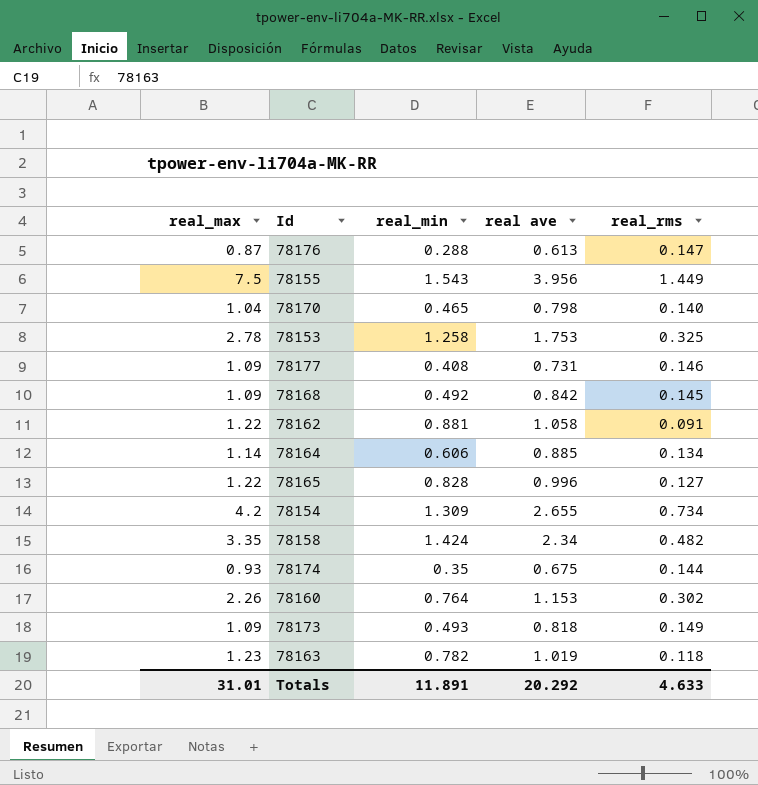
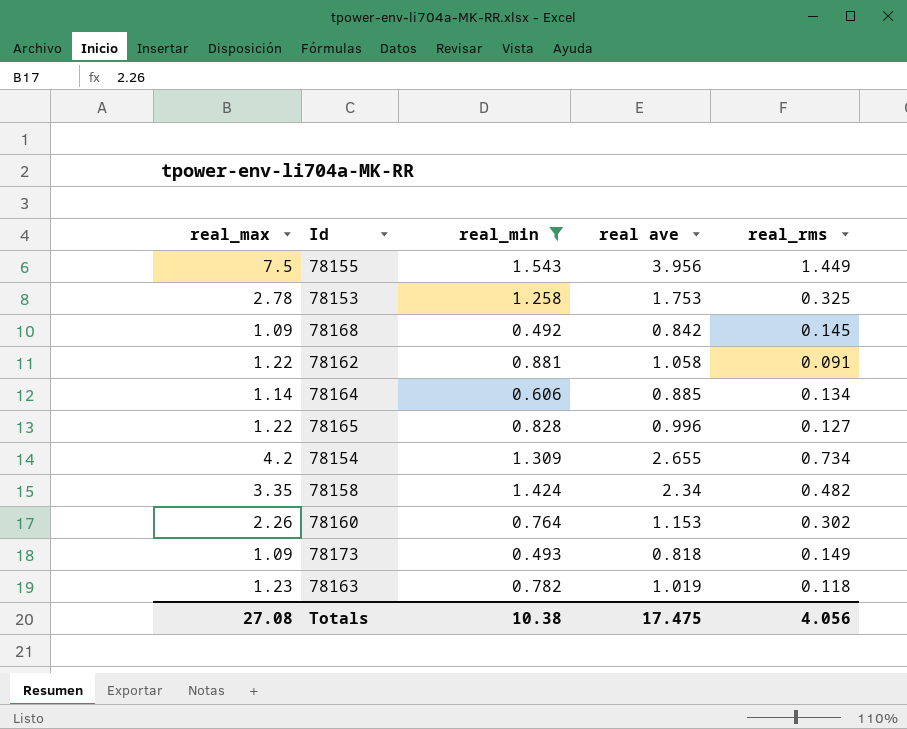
filter: none -> real_min >= 0.492
Totals | real_max: 31.01 -> 27.08
Totals | real_min: 11.891 -> 10.38
Totals | real ave: 20.292 -> 17.475
Totals | real_rms: 4.633 -> 4.056

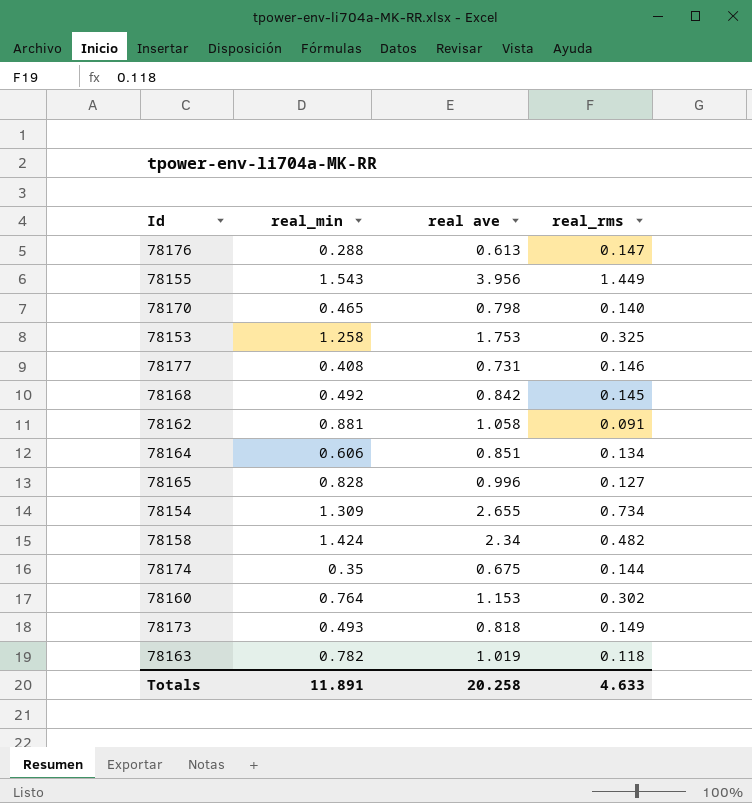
filter: real_min >= 0.492 -> none
column real_max | position: 1 -> none
78164 | real ave: 0.885 -> 0.851
Totals | real_min: 10.38 -> 11.891
Totals | real ave: 17.475 -> 20.258
Totals | real_rms: 4.056 -> 4.633

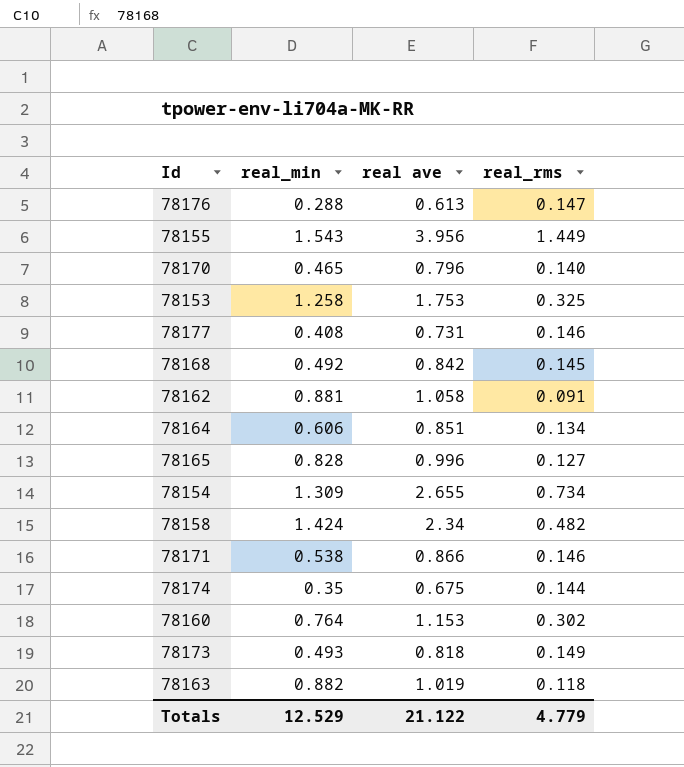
78170 | real ave: 0.798 -> 0.796
row 78171: none -> 0.538 | 0.866 | 0.146
78163 | real_min: 0.782 -> 0.882
Totals | real_min: 11.891 -> 12.529
Totals | real ave: 20.258 -> 21.122
Totals | real_rms: 4.633 -> 4.779

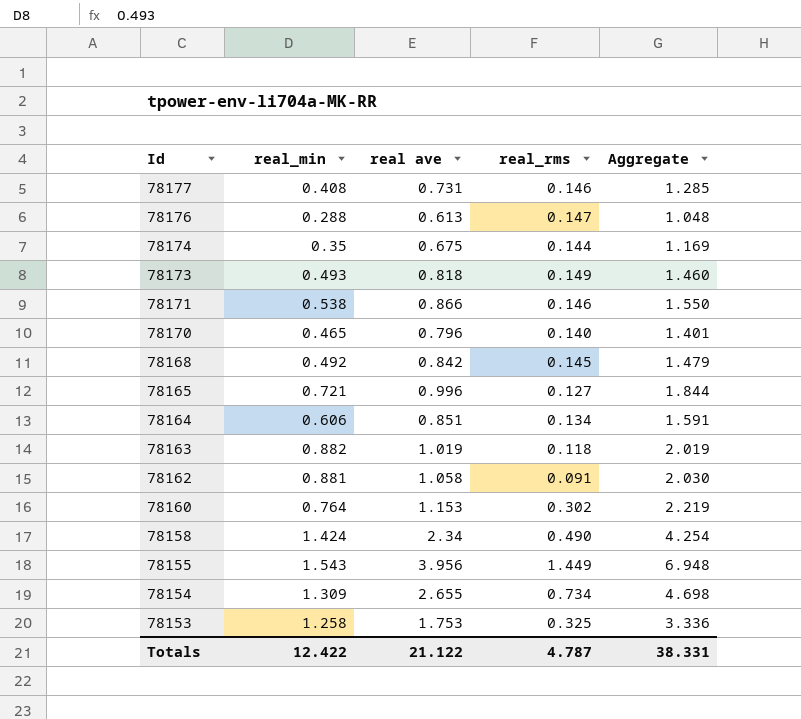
row order: none -> Id descending
column Aggregate | formula: none -> [real_min] + [real ave] + [real_rms]
78165 | real_min: 0.828 -> 0.721
78158 | real_rms: 0.482 -> 0.490
Totals | real_min: 12.529 -> 12.422
Totals | real_rms: 4.779 -> 4.787

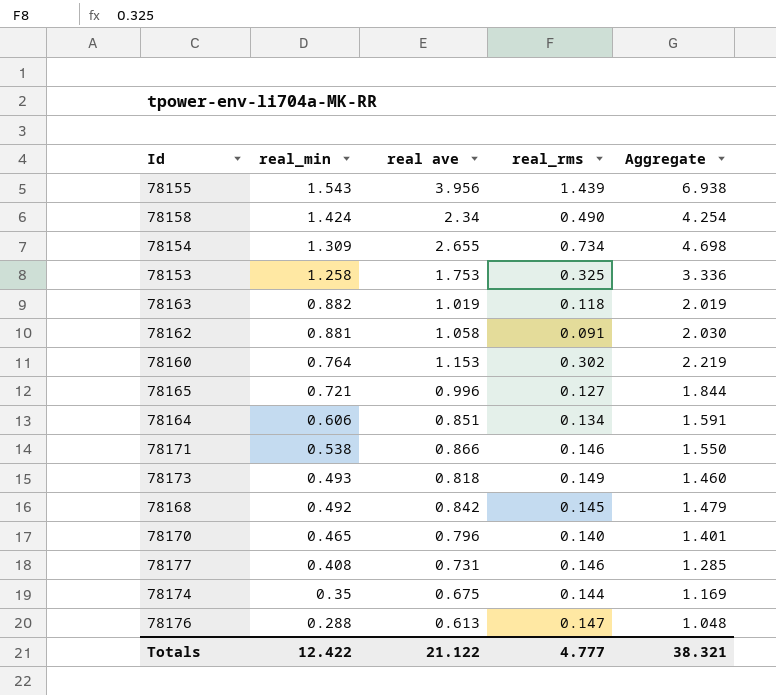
row order: Id descending -> real_min descending
78155 | real_rms: 1.449 -> 1.439
78155 | Aggregate: 6.948 -> 6.938
Totals | real_rms: 4.787 -> 4.777
Totals | Aggregate: 38.331 -> 38.321

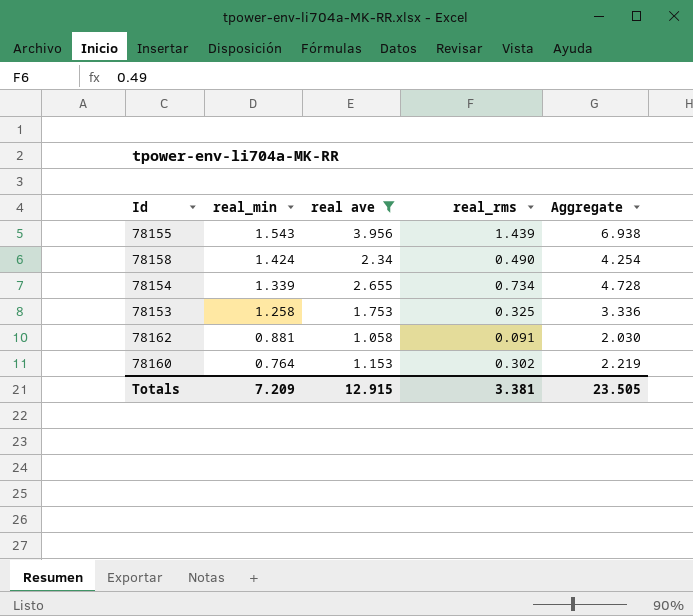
filter: none -> real ave >= 1.058
78154 | real_min: 1.309 -> 1.339
78154 | Aggregate: 4.698 -> 4.728
Totals | real_min: 12.422 -> 7.209
Totals | real ave: 21.122 -> 12.915
Totals | real_rms: 4.777 -> 3.381
Totals | Aggregate: 38.321 -> 23.505

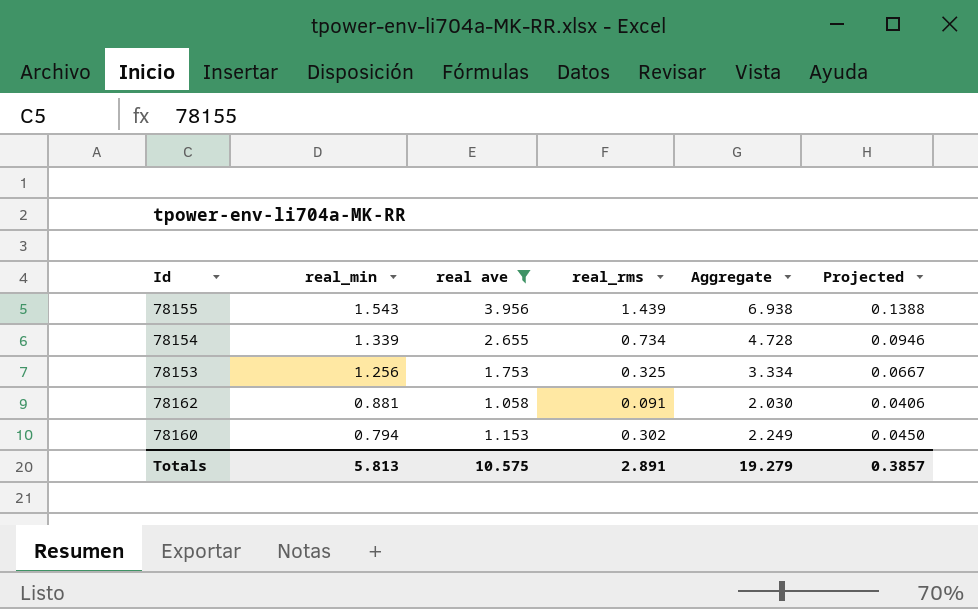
column Projected | formula: none -> [Aggregate] * 0.02
row 78158: 1.424 | 2.34 | 0.490 | 4.254 -> none
78153 | real_min: 1.258 -> 1.256
78153 | Aggregate: 3.336 -> 3.334
78160 | real_min: 0.764 -> 0.794
78160 | Aggregate: 2.219 -> 2.249
Totals | real_min: 7.209 -> 5.813
Totals | real ave: 12.915 -> 10.575
Totals | real_rms: 3.381 -> 2.891
Totals | Aggregate: 23.505 -> 19.279

